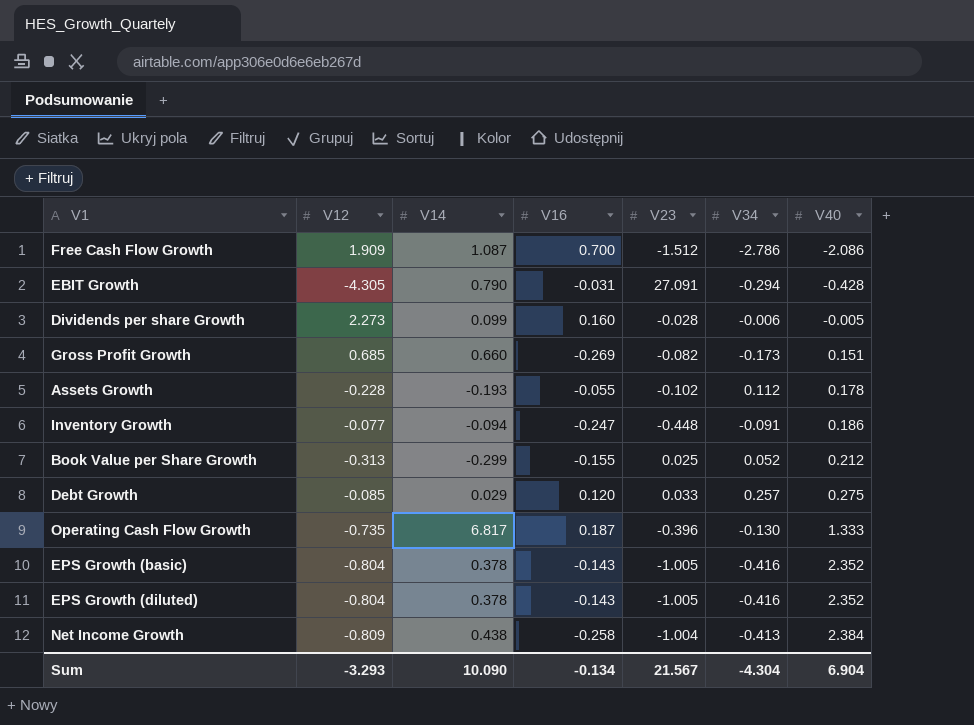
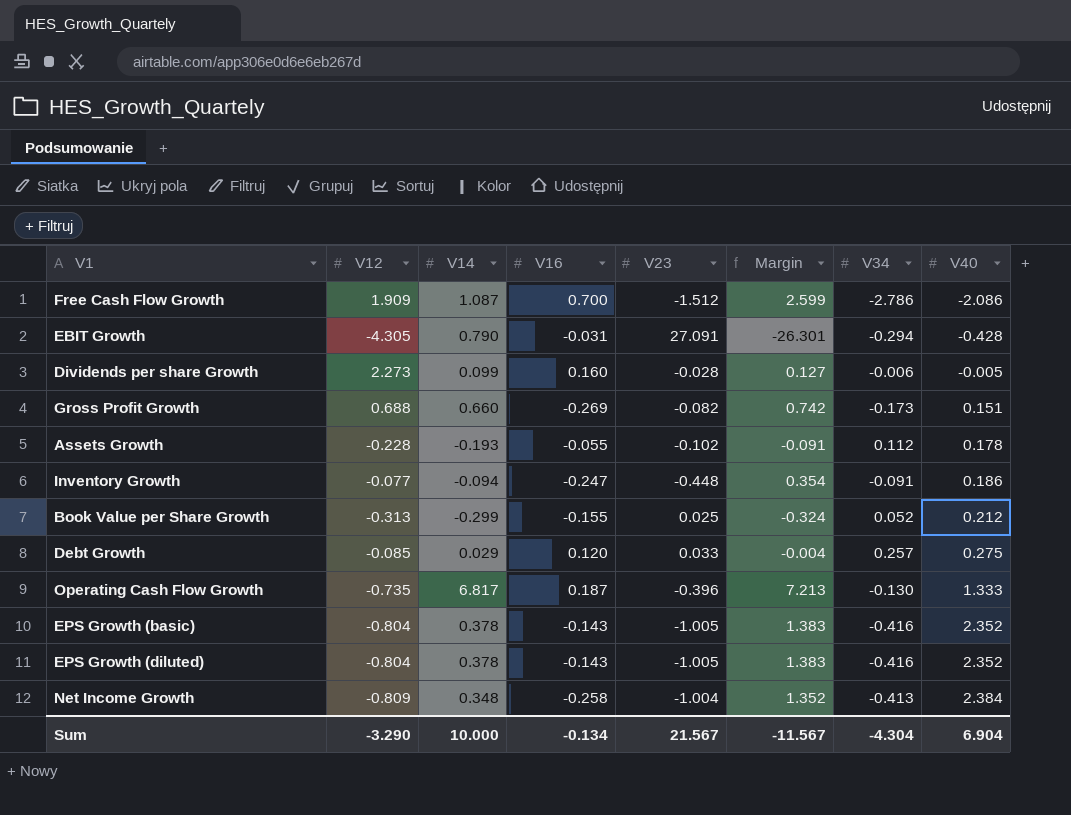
column Margin | formula: none -> [V14] - [V23]
Gross Profit Growth | V12: 0.685 -> 0.688
Net Income Growth | V14: 0.438 -> 0.348
Sum | V12: -3.293 -> -3.290
Sum | V14: 10.090 -> 10.000

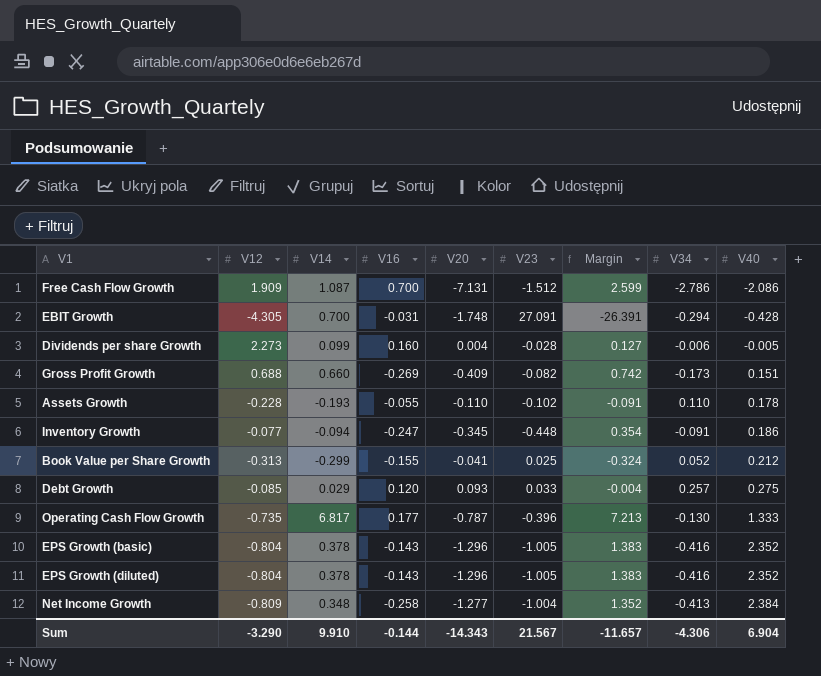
column V20 | position: none -> 5
EBIT Growth | V14: 0.790 -> 0.700
EBIT Growth | Margin: -26.301 -> -26.391
Assets Growth | V34: 0.112 -> 0.110
Operating Cash Flow Growth | V16: 0.187 -> 0.177
Sum | V14: 10.000 -> 9.910
Sum | V16: -0.134 -> -0.144
Sum | Margin: -11.567 -> -11.657
Sum | V34: -4.304 -> -4.306

